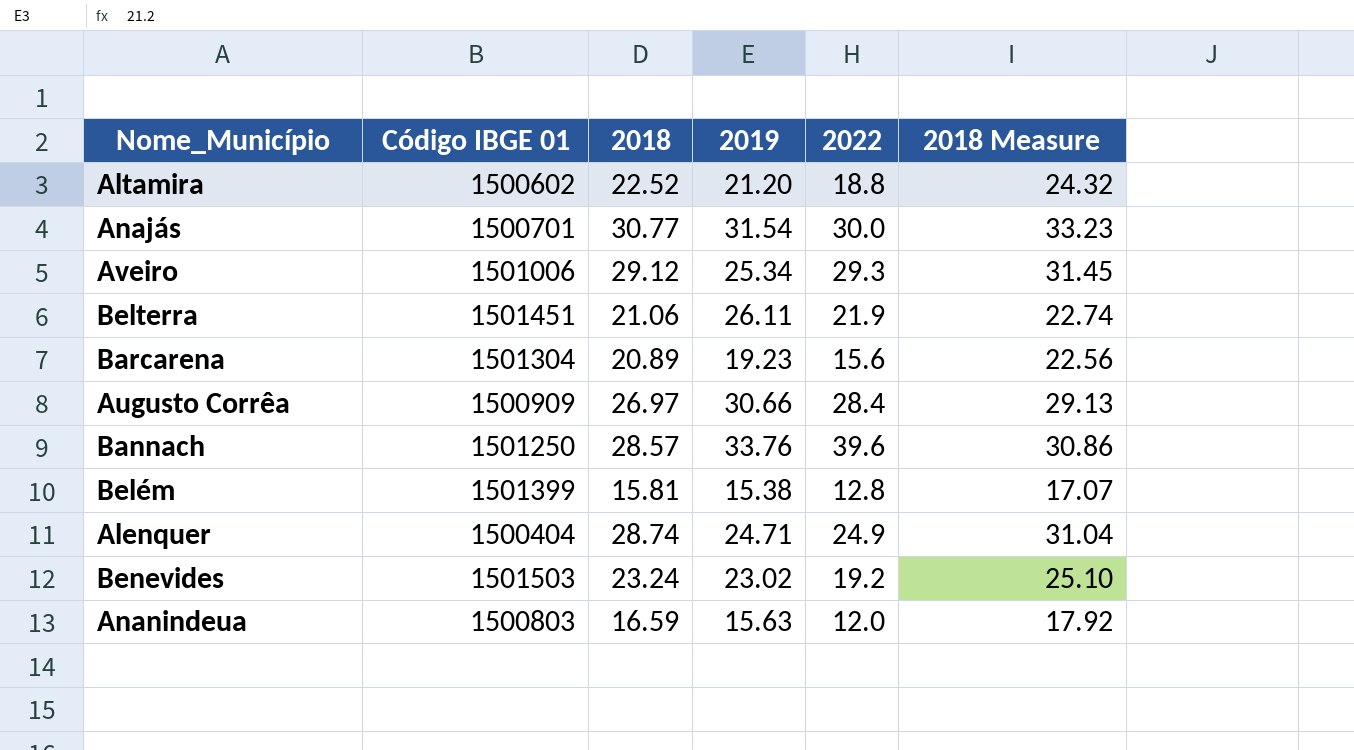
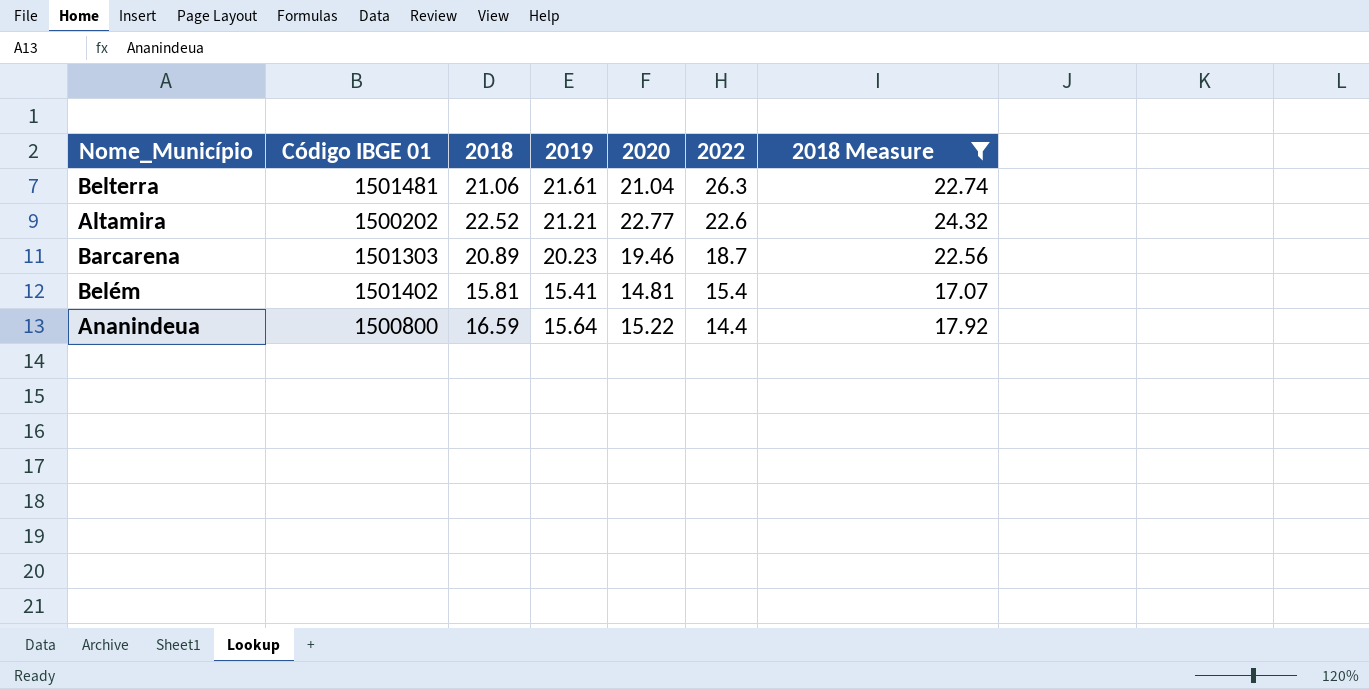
filter: none -> 2018 Measure <= 24.32
row order: none -> 2022 descending
column 2020 | position: none -> 5
Belterra | Código IBGE 01: 1501451 -> 1501481
Belterra | 2019: 26.11 -> 21.61
Belterra | 2022: 21.9 -> 26.3
Altamira | Código IBGE 01: 1500602 -> 1500202
Altamira | 2019: 21.20 -> 21.21
Altamira | 2022: 18.8 -> 22.6
Barcarena | Código IBGE 01: 1501304 -> 1501303
Barcarena | 2019: 19.23 -> 20.23
Barcarena | 2022: 15.6 -> 18.7
Belém | Código IBGE 01: 1501399 -> 1501402
Belém | 2019: 15.38 -> 15.41
Belém | 2022: 12.8 -> 15.4
Ananindeua | Código IBGE 01: 1500803 -> 1500800
Ananindeua | 2019: 15.63 -> 15.64
Ananindeua | 2022: 12.0 -> 14.4

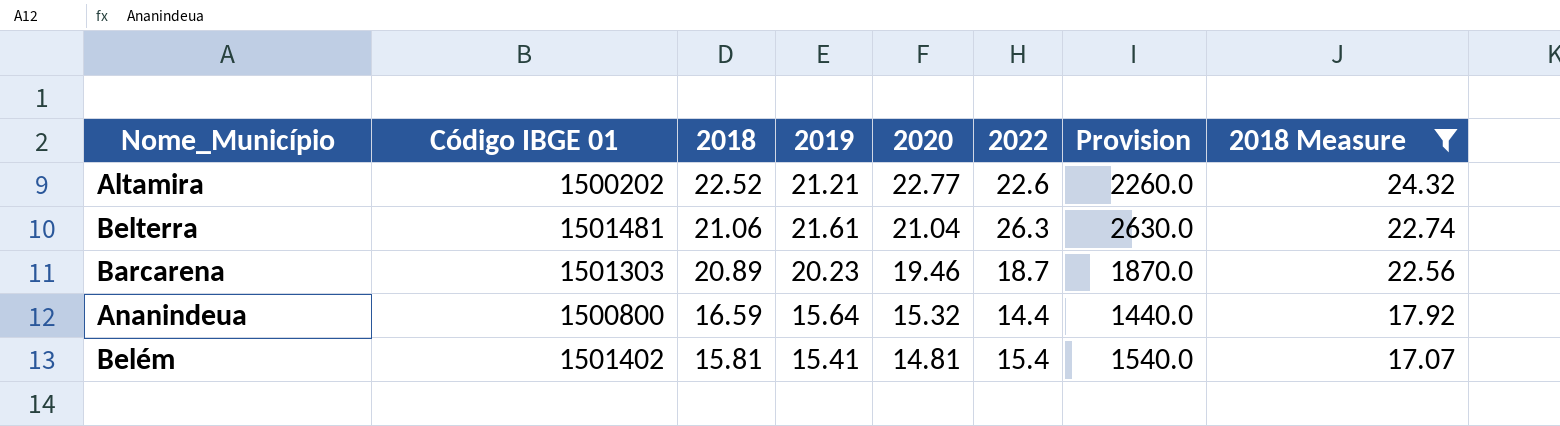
row order: 2022 descending -> 2018 descending
column Provision | formula: none -> [2022] * 100
Ananindeua | 2020: 15.22 -> 15.32

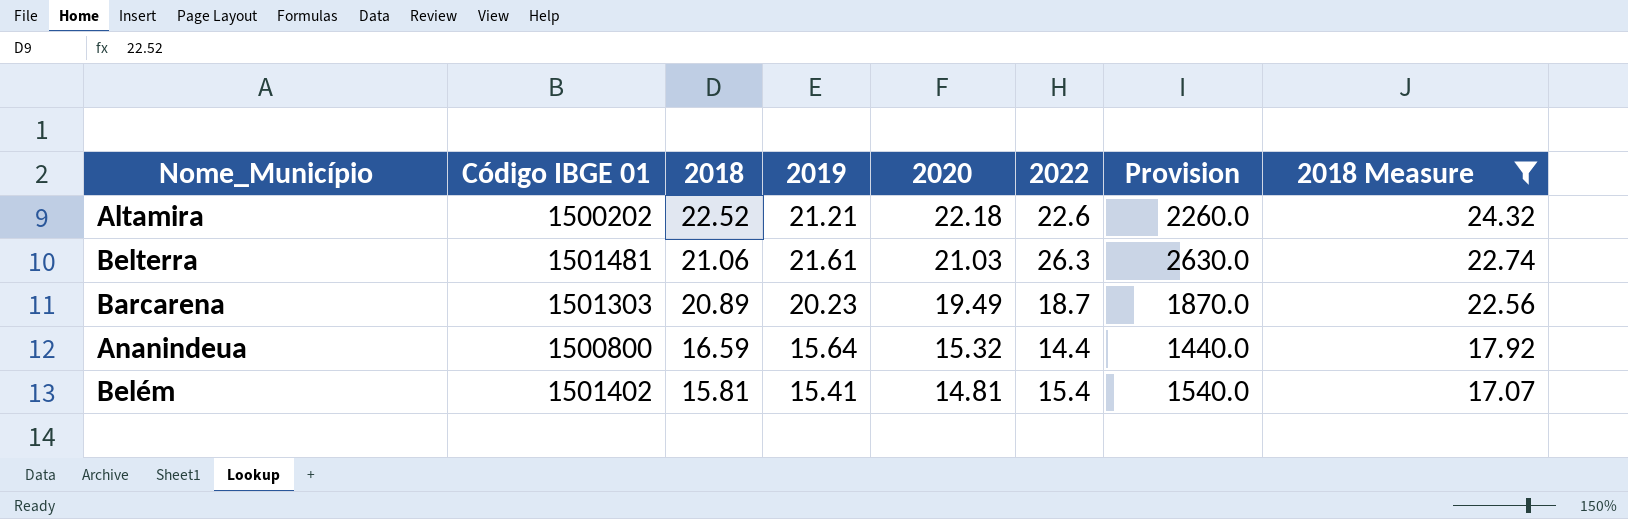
Altamira | 2020: 22.77 -> 22.18
Belterra | 2020: 21.04 -> 21.03
Barcarena | 2020: 19.46 -> 19.49

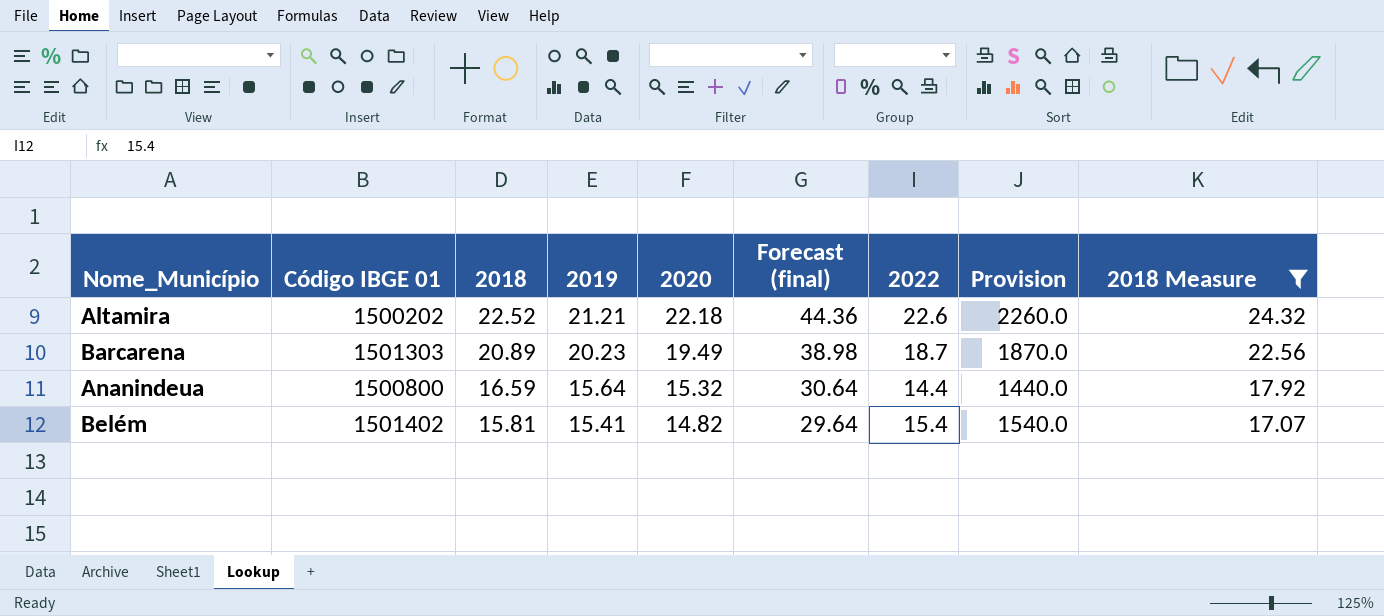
column Forecast (final) | formula: none -> [2020] * 2
row Belterra: 1501481 | 21.06 | 21.61 | 21.03 | 26.3 | 2630.0 | 22.74 -> none
Belém | 2020: 14.81 -> 14.82

